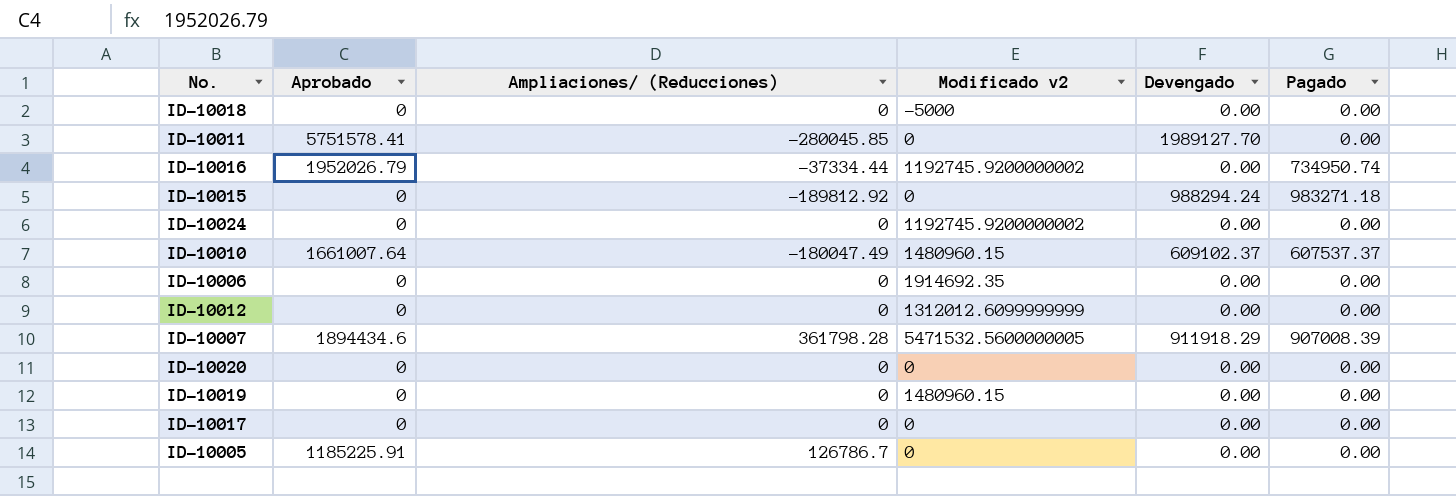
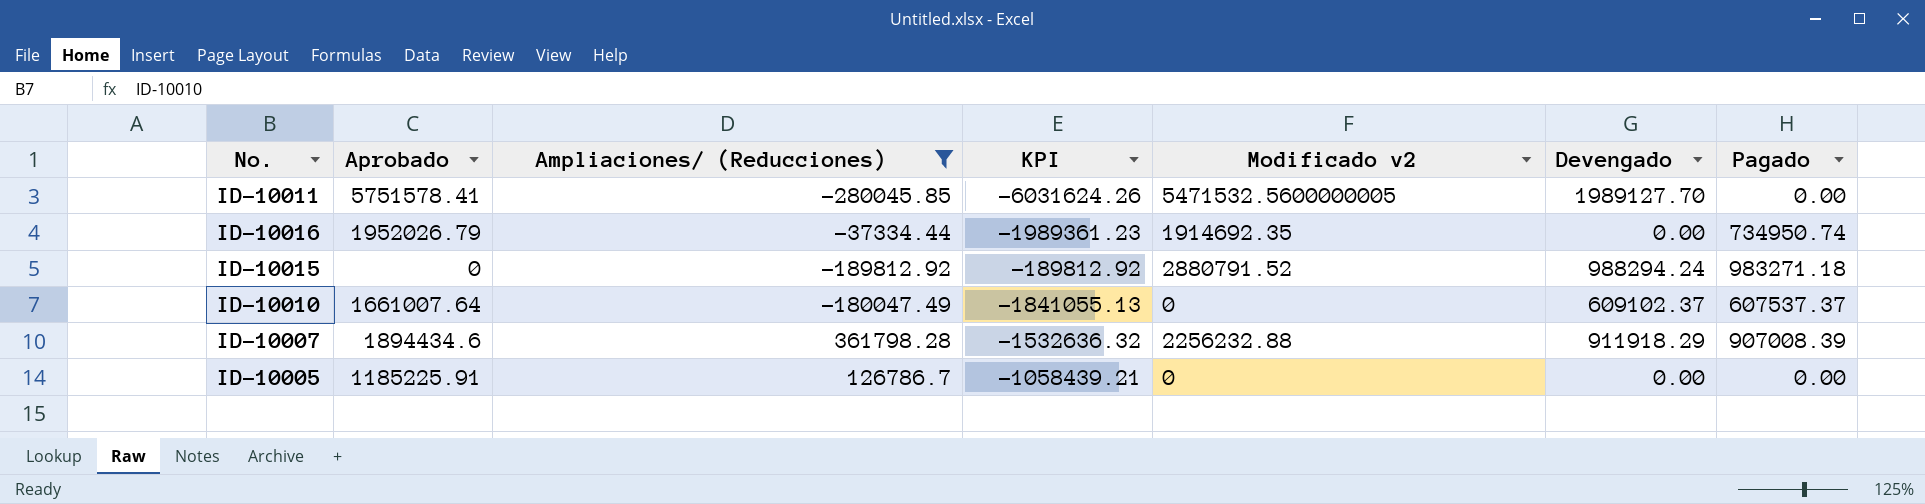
filter: none -> Ampliaciones/ (Reducciones) != 0
column KPI | formula: none -> [Ampliaciones/ (Reducciones)] - [Aprobado]
ID-10011 | Modificado v2: 0 -> 5471532.5600000005
ID-10016 | Modificado v2: 1192745.9200000002 -> 1914692.35
ID-10015 | Modificado v2: 0 -> 2880791.52
ID-10010 | Modificado v2: 1480960.15 -> 0
ID-10007 | Modificado v2: 5471532.5600000005 -> 2256232.88

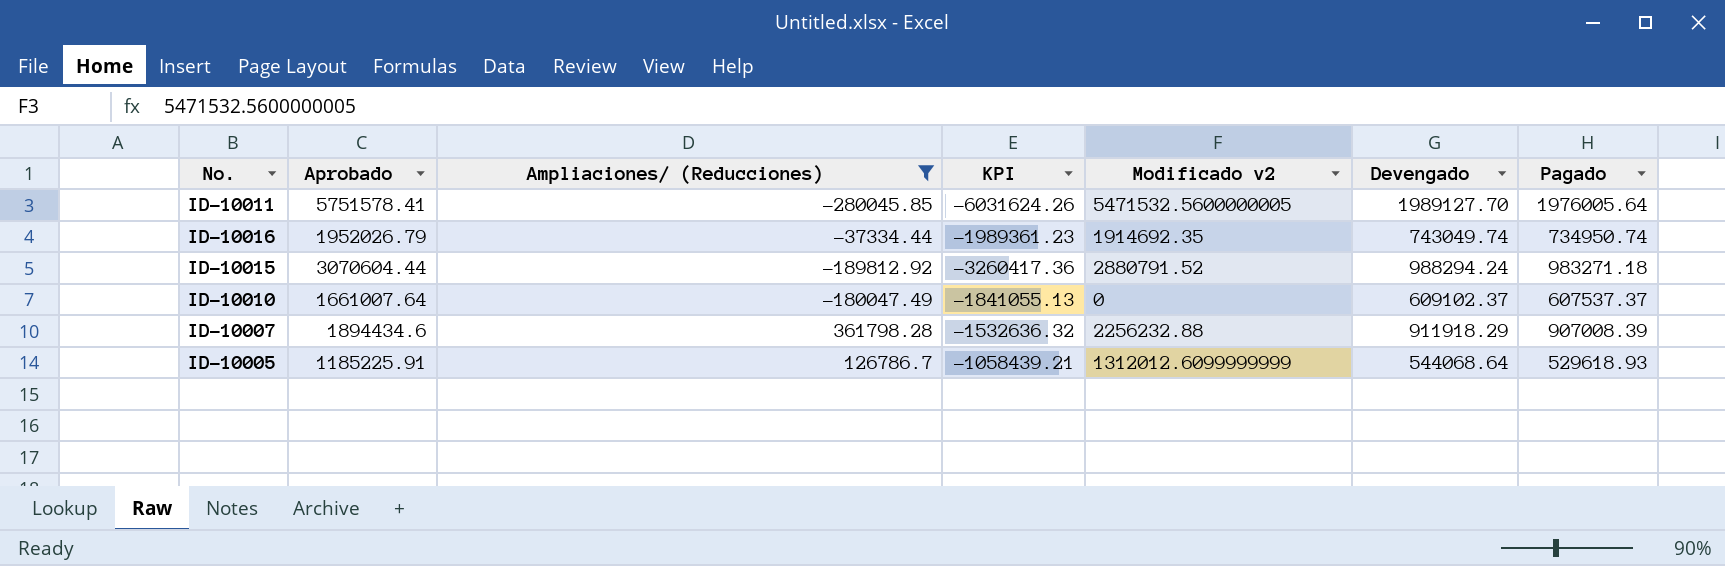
ID-10011 | Pagado: 0.00 -> 1976005.64
ID-10016 | Devengado: 0.00 -> 743049.74
ID-10015 | Aprobado: 0 -> 3070604.44
ID-10015 | KPI: -189812.92 -> -3260417.36
ID-10005 | Modificado v2: 0 -> 1312012.6099999999
ID-10005 | Devengado: 0.00 -> 544068.64
ID-10005 | Pagado: 0.00 -> 529618.93

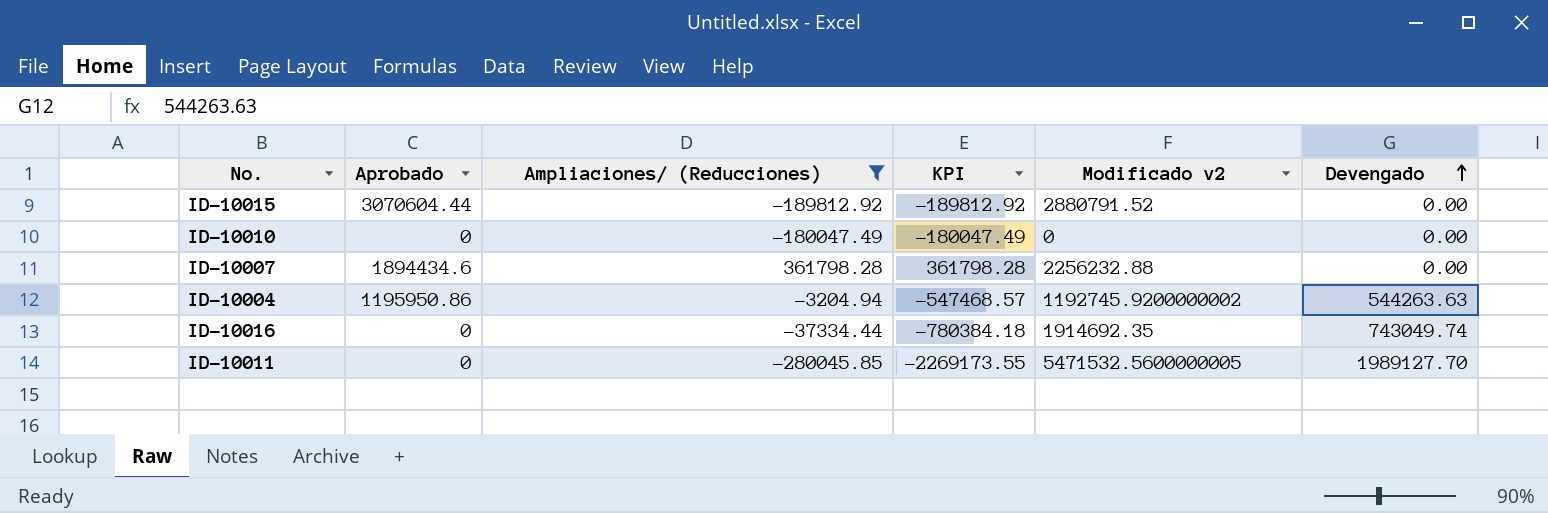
row order: none -> Devengado ascending
column Pagado | position: 7 -> none
column KPI | formula: [Ampliaciones/ (Reducciones)] - [Aprobado] -> [Ampliaciones/ (Reducciones)] - [Devengado]
row ID-10005: 1185225.91 | 126786.7 | -1058439.21 | 1312012.6099999999 | 544068.64 | 529618.93 -> none
ID-10015 | Devengado: 988294.24 -> 0.00
ID-10010 | Aprobado: 1661007.64 -> 0
ID-10010 | Devengado: 609102.37 -> 0.00
ID-10007 | Devengado: 911918.29 -> 0.00
row ID-10004: none -> 1195950.86 | -3204.94 | -547468.57 | 1192745.9200000002 | 544263.63
ID-10016 | Aprobado: 1952026.79 -> 0
ID-10011 | Aprobado: 5751578.41 -> 0

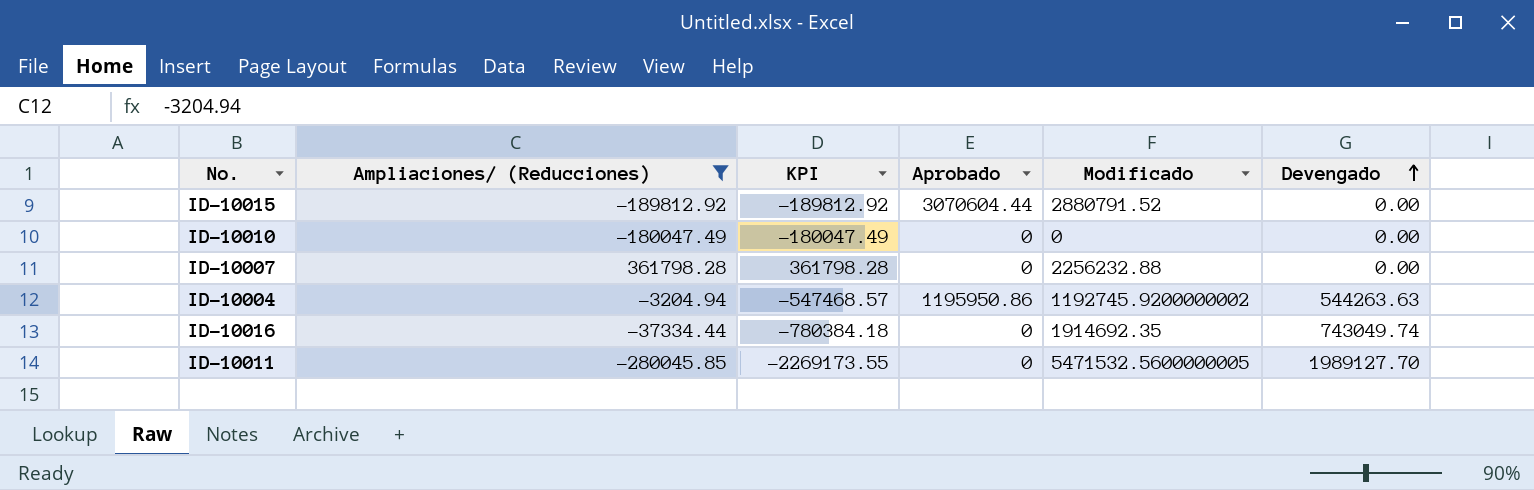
column Aprobado | position: 2 -> 4
column name: Modificado v2 -> Modificado
ID-10007 | Aprobado: 1894434.6 -> 0

